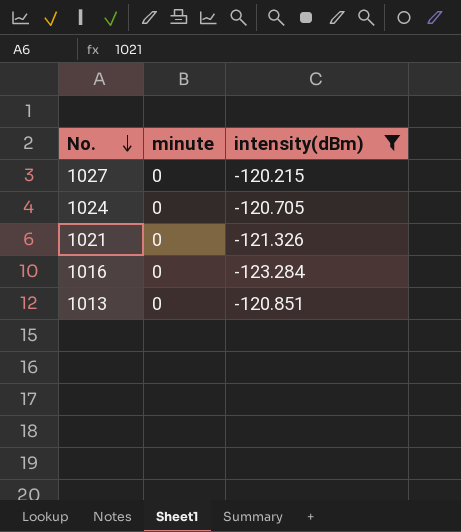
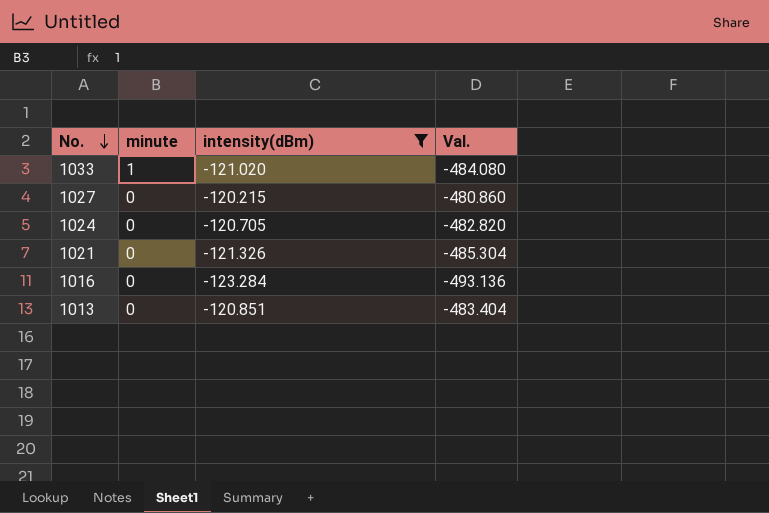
column Val. | formula: none -> [intensity(dBm)] * 4
row 1033: none -> 1 | -121.020 | -484.080

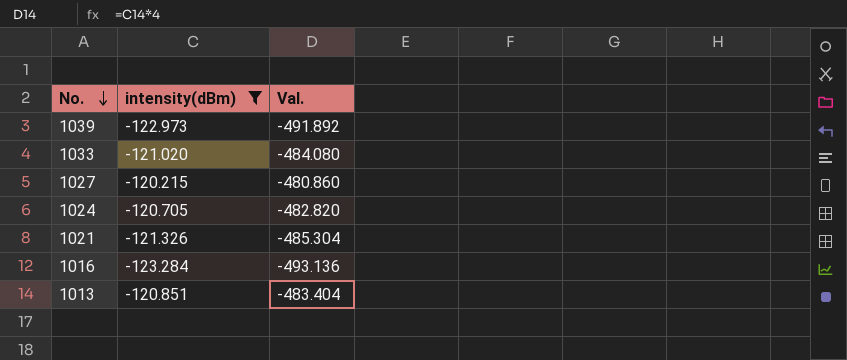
column minute | position: 2 -> none
row 1039: none -> -122.973 | -491.892

